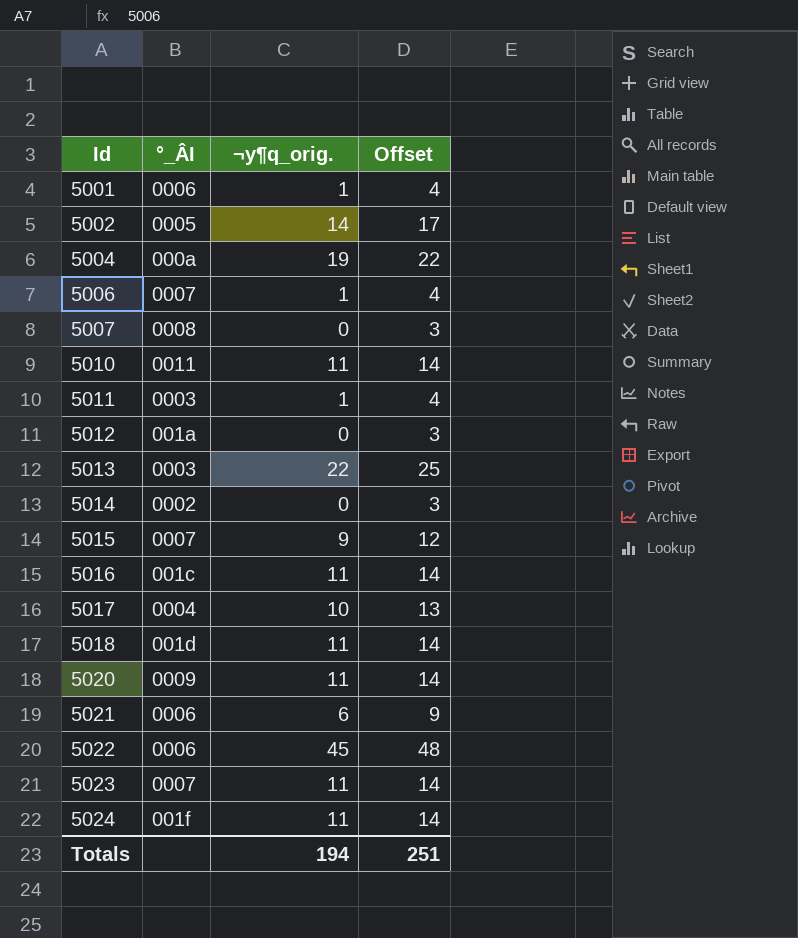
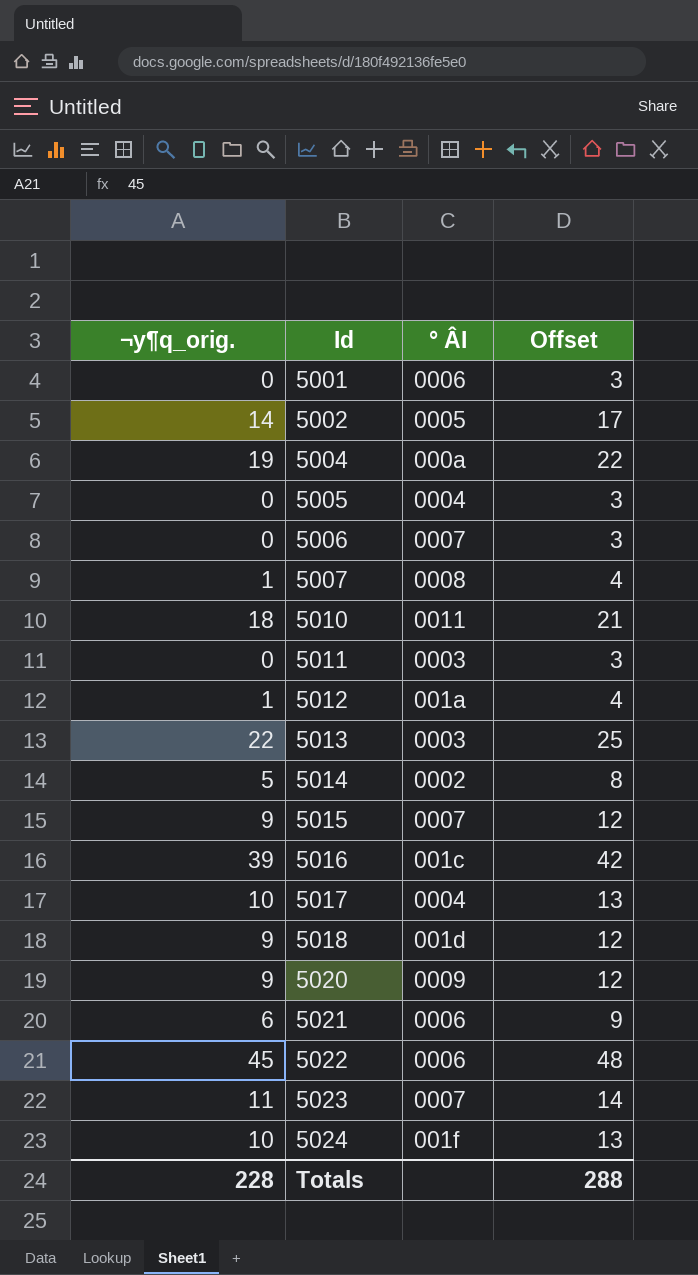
column ¬y¶q_orig. | position: 3 -> 1
column name: °_ÂI -> ° ÂI
5001 | ¬y¶q_orig.: 1 -> 0
5001 | Offset: 4 -> 3
row 5005: none -> 0 | 0004 | 3
5006 | ¬y¶q_orig.: 1 -> 0
5006 | Offset: 4 -> 3
5007 | ¬y¶q_orig.: 0 -> 1
5007 | Offset: 3 -> 4
5010 | ¬y¶q_orig.: 11 -> 18
5010 | Offset: 14 -> 21
5011 | ¬y¶q_orig.: 1 -> 0
5011 | Offset: 4 -> 3
5012 | ¬y¶q_orig.: 0 -> 1
5012 | Offset: 3 -> 4
5014 | ¬y¶q_orig.: 0 -> 5
5014 | Offset: 3 -> 8
5016 | ¬y¶q_orig.: 11 -> 39
5016 | Offset: 14 -> 42
5018 | ¬y¶q_orig.: 11 -> 9
5018 | Offset: 14 -> 12
5020 | ¬y¶q_orig.: 11 -> 9
5020 | Offset: 14 -> 12
5024 | ¬y¶q_orig.: 11 -> 10
5024 | Offset: 14 -> 13
Totals | ¬y¶q_orig.: 194 -> 228
Totals | Offset: 251 -> 288

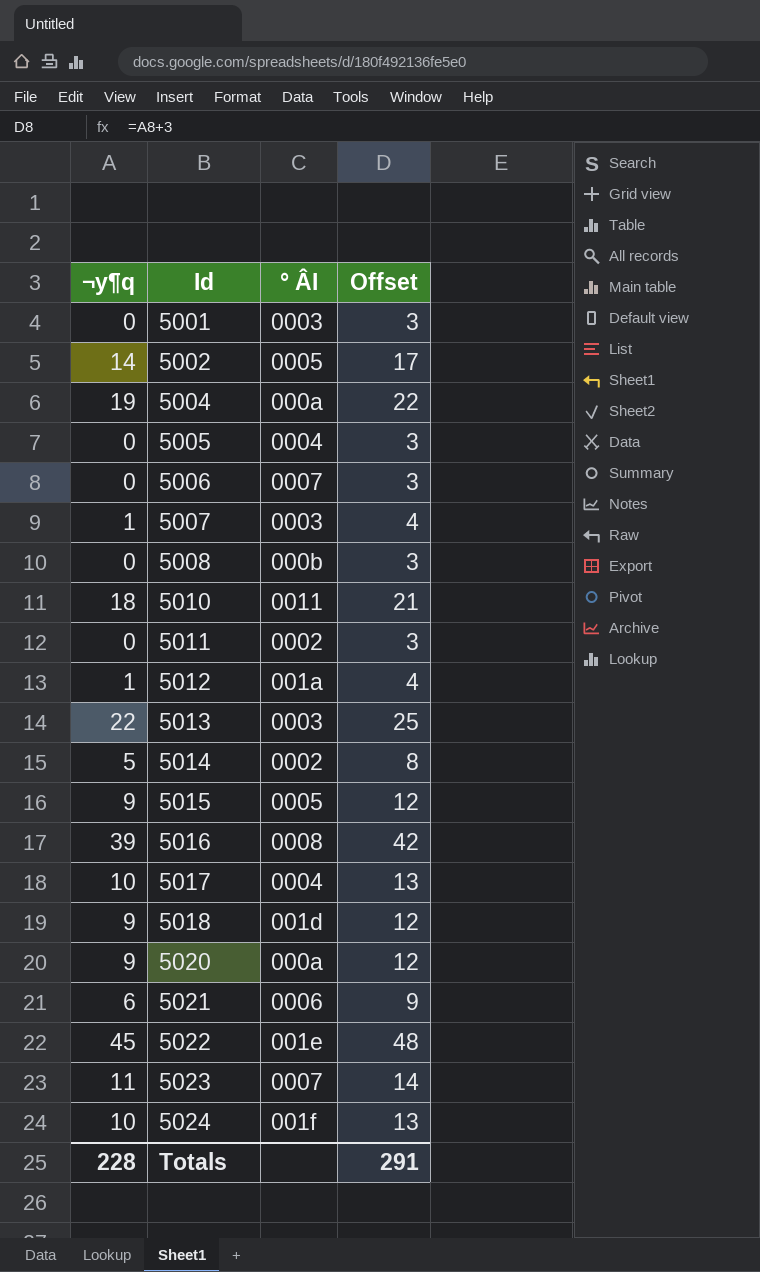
column name: ¬y¶q_orig. -> ¬y¶q
5001 | ° ÂI: 0006 -> 0003
5007 | ° ÂI: 0008 -> 0003
row 5008: none -> 0 | 000b | 3
5011 | ° ÂI: 0003 -> 0002
5015 | ° ÂI: 0007 -> 0005
5016 | ° ÂI: 001c -> 0008
5020 | ° ÂI: 0009 -> 000a
5022 | ° ÂI: 0006 -> 001e
Totals | Offset: 288 -> 291

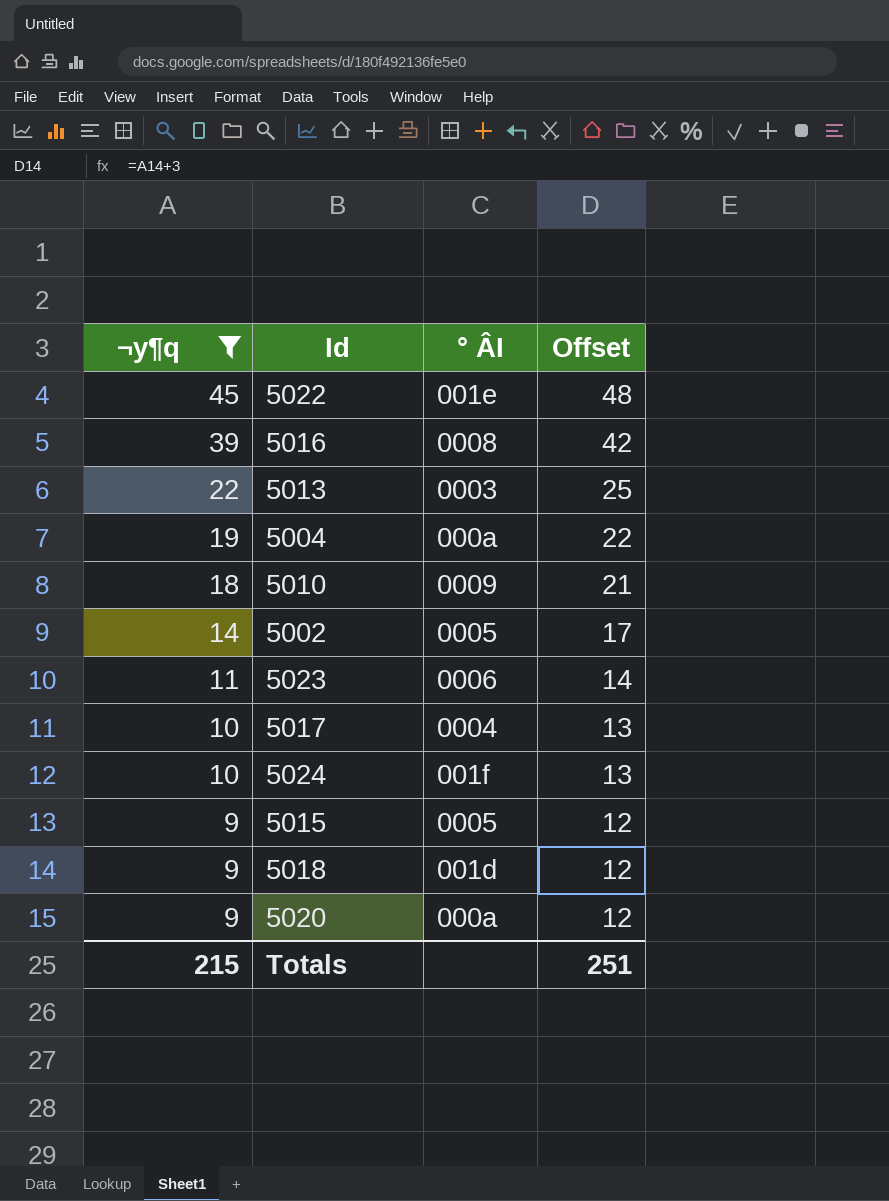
filter: none -> ¬y¶q >= 9
row order: Id ascending -> ¬y¶q descending
5010 | ° ÂI: 0011 -> 0009
5023 | ° ÂI: 0007 -> 0006
Totals | ¬y¶q: 228 -> 215
Totals | Offset: 291 -> 251

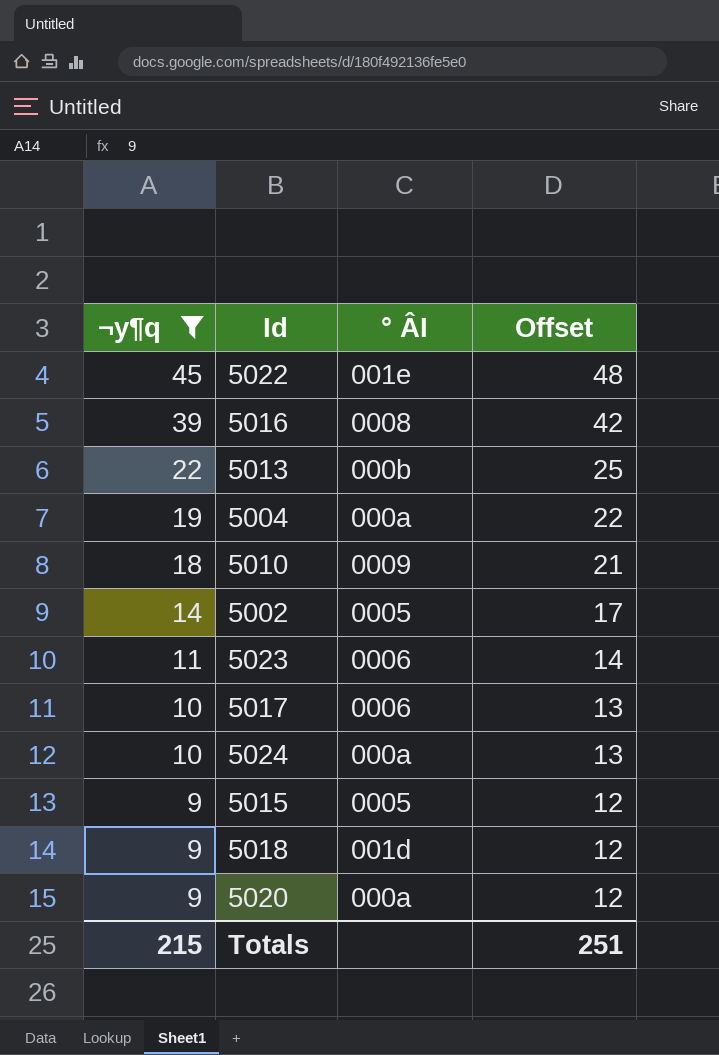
5013 | ° ÂI: 0003 -> 000b
5017 | ° ÂI: 0004 -> 0006
5024 | ° ÂI: 001f -> 000a

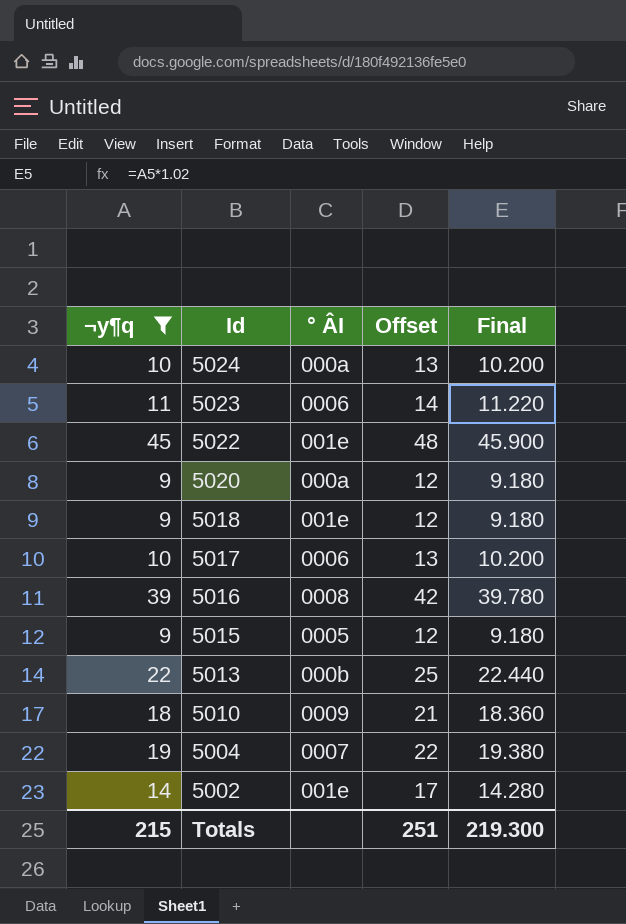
row order: ¬y¶q descending -> Id descending
column Final | formula: none -> [¬y¶q] * 1.02
5018 | ° ÂI: 001d -> 001e
5004 | ° ÂI: 000a -> 0007
5002 | ° ÂI: 0005 -> 001e

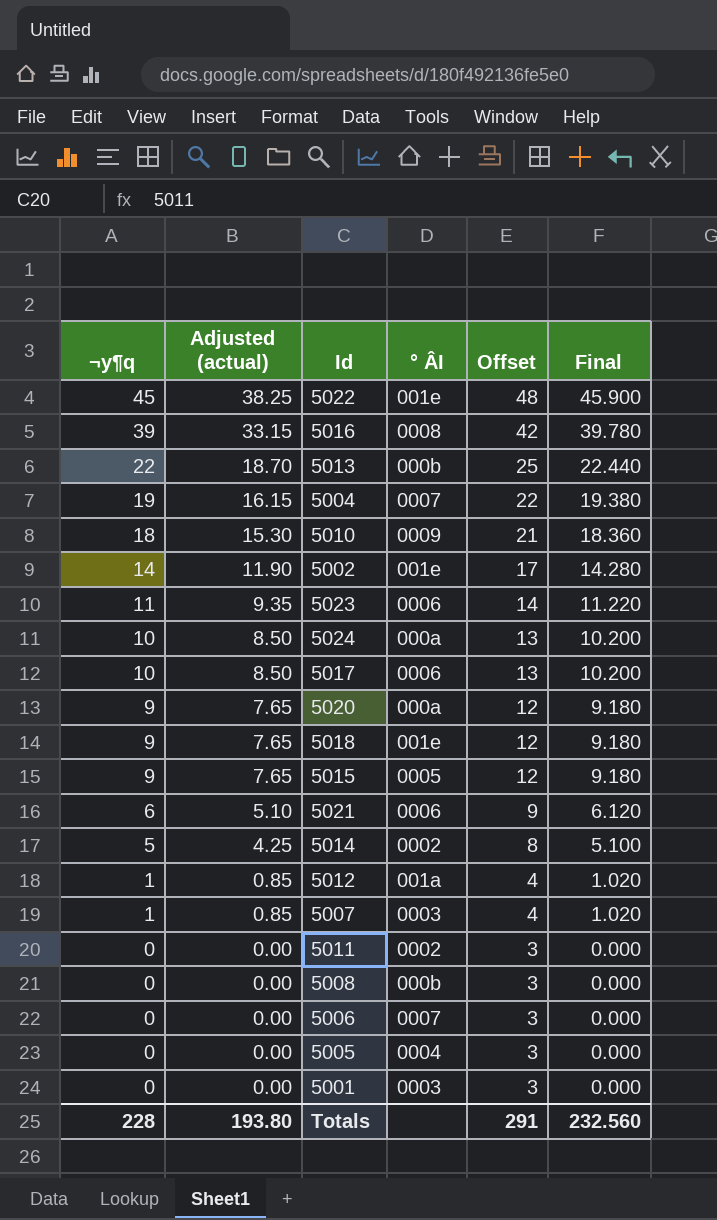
filter: ¬y¶q >= 9 -> none
row order: Id descending -> ¬y¶q descending
column Adjusted (actual) | formula: none -> [¬y¶q] * 0.85
Totals | ¬y¶q: 215 -> 228
Totals | Offset: 251 -> 291
Totals | Final: 219.300 -> 232.560

